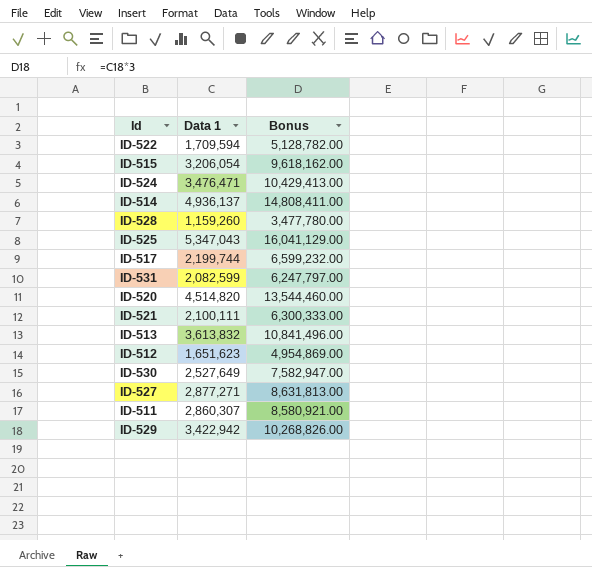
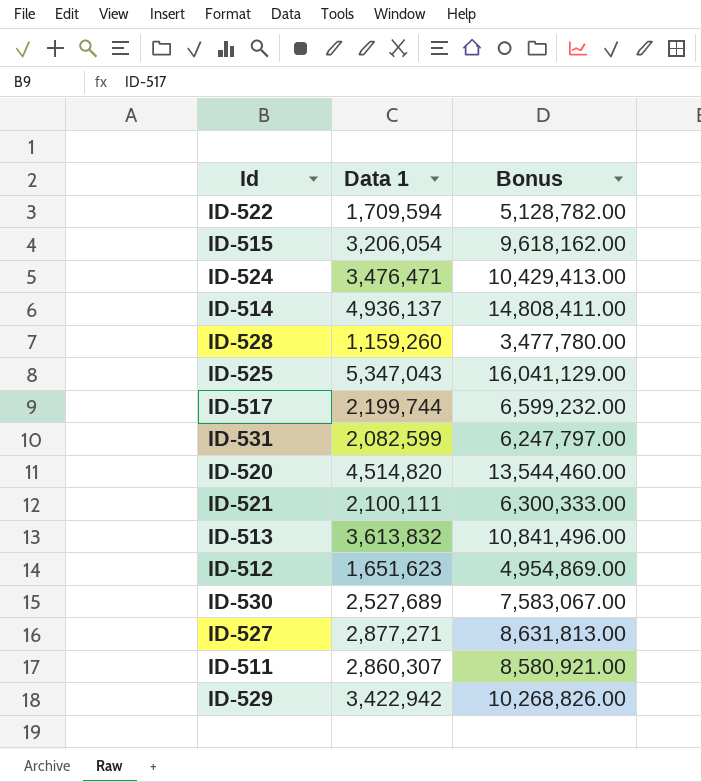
ID-530 | Data 1: 2,527,649 -> 2,527,689
ID-530 | Bonus: 7,582,947.00 -> 7,583,067.00

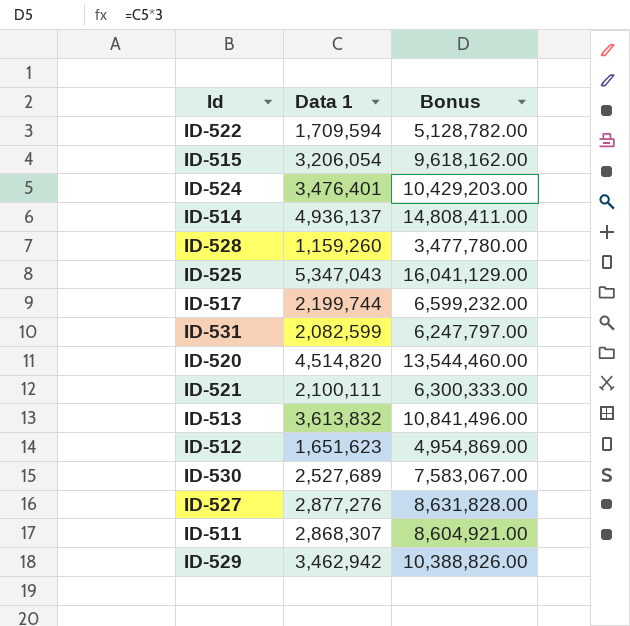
ID-524 | Data 1: 3,476,471 -> 3,476,401
ID-524 | Bonus: 10,429,413.00 -> 10,429,203.00
ID-527 | Data 1: 2,877,271 -> 2,877,276
ID-527 | Bonus: 8,631,813.00 -> 8,631,828.00
ID-511 | Data 1: 2,860,307 -> 2,868,307
ID-511 | Bonus: 8,580,921.00 -> 8,604,921.00
ID-529 | Data 1: 3,422,942 -> 3,462,942
ID-529 | Bonus: 10,268,826.00 -> 10,388,826.00

